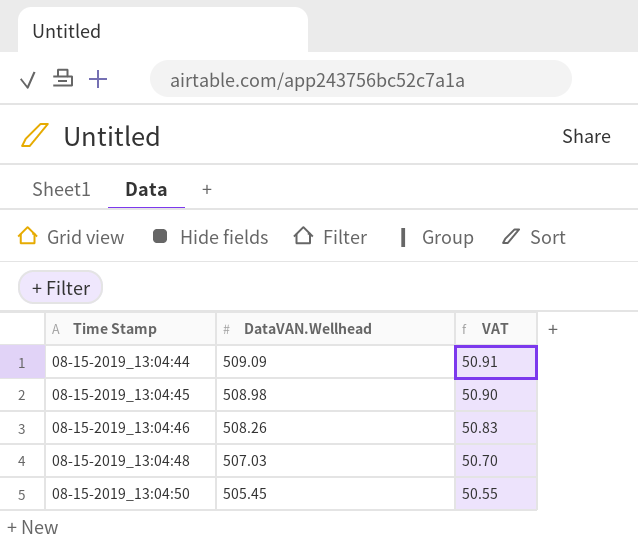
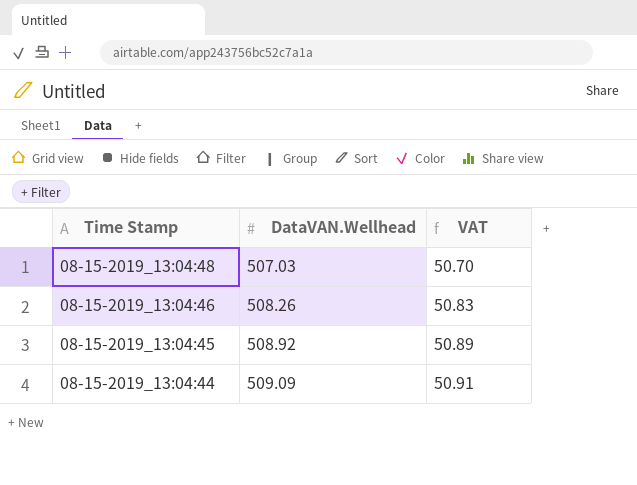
row order: Time Stamp ascending -> Time Stamp descending
row 08-15-2019_13:04:50: 505.45 | 50.55 -> none
08-15-2019_13:04:45 | DataVAN.Wellhead: 508.98 -> 508.92
08-15-2019_13:04:45 | VAT: 50.90 -> 50.89

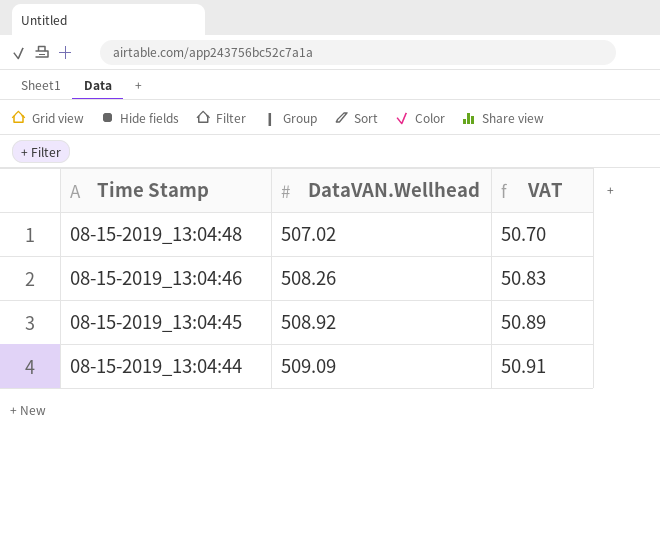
08-15-2019_13:04:48 | DataVAN.Wellhead: 507.03 -> 507.02

